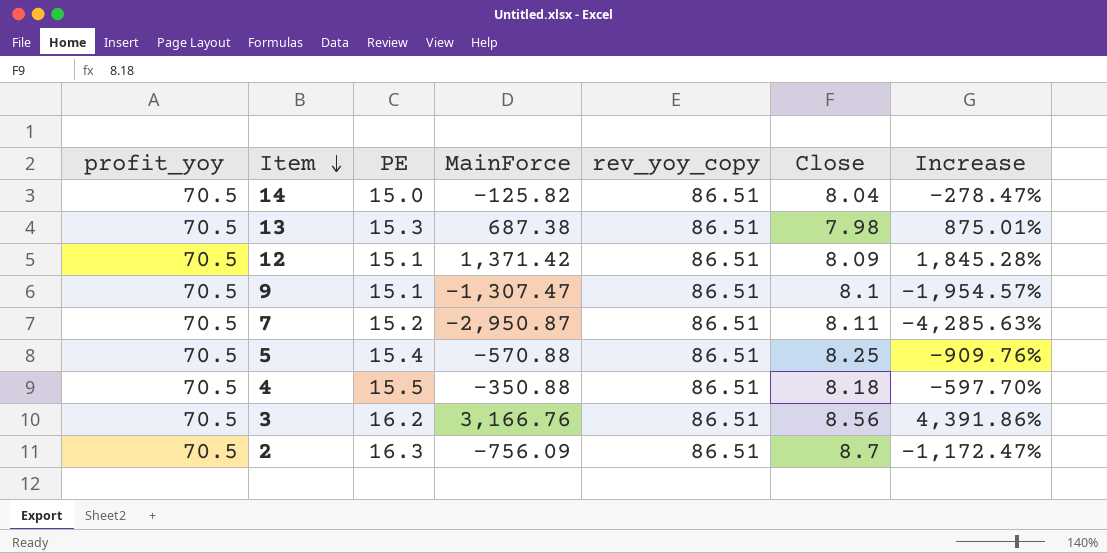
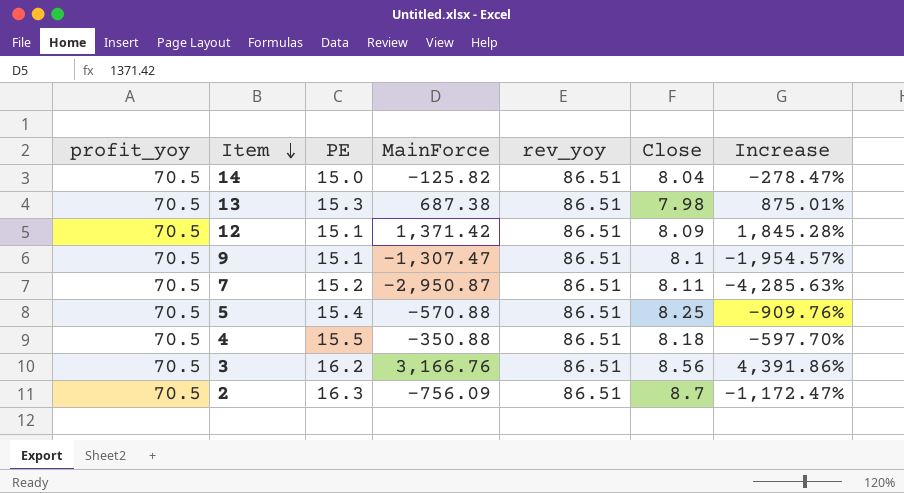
column name: rev_yoy_copy -> rev_yoy

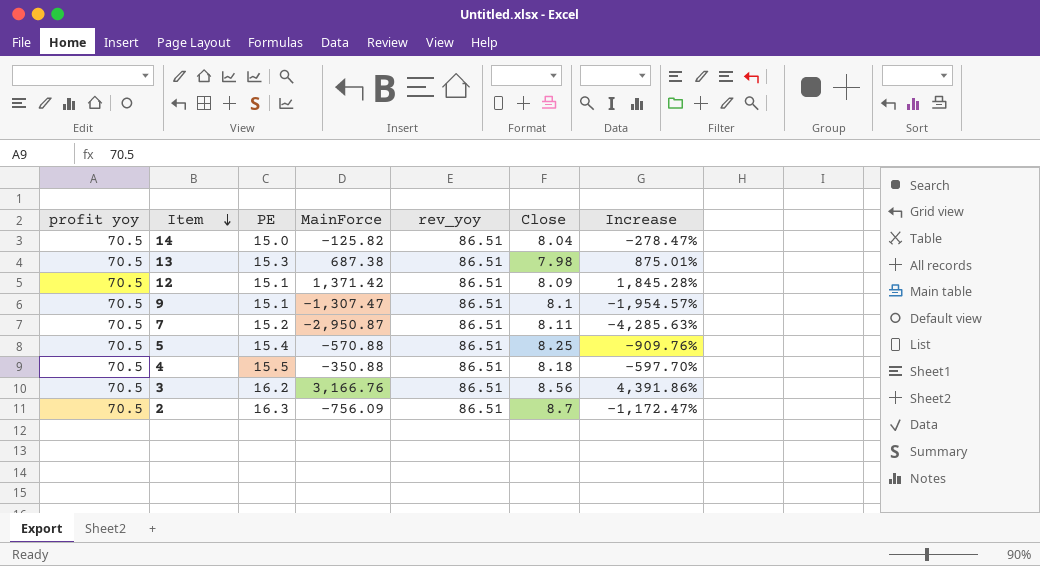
column name: profit_yoy -> profit yoy

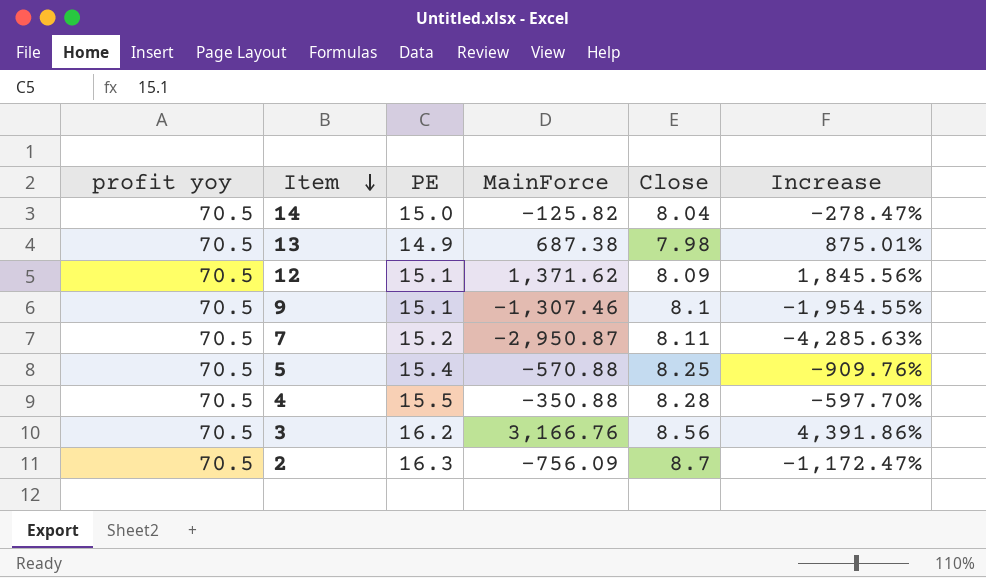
column rev_yoy | position: 5 -> none
13 | PE: 15.3 -> 14.9
12 | MainForce: 1,371.42 -> 1,371.62
12 | Increase: 1,845.28% -> 1,845.56%
9 | MainForce: -1,307.47 -> -1,307.46
9 | Increase: -1,954.57% -> -1,954.55%
4 | Close: 8.18 -> 8.28

